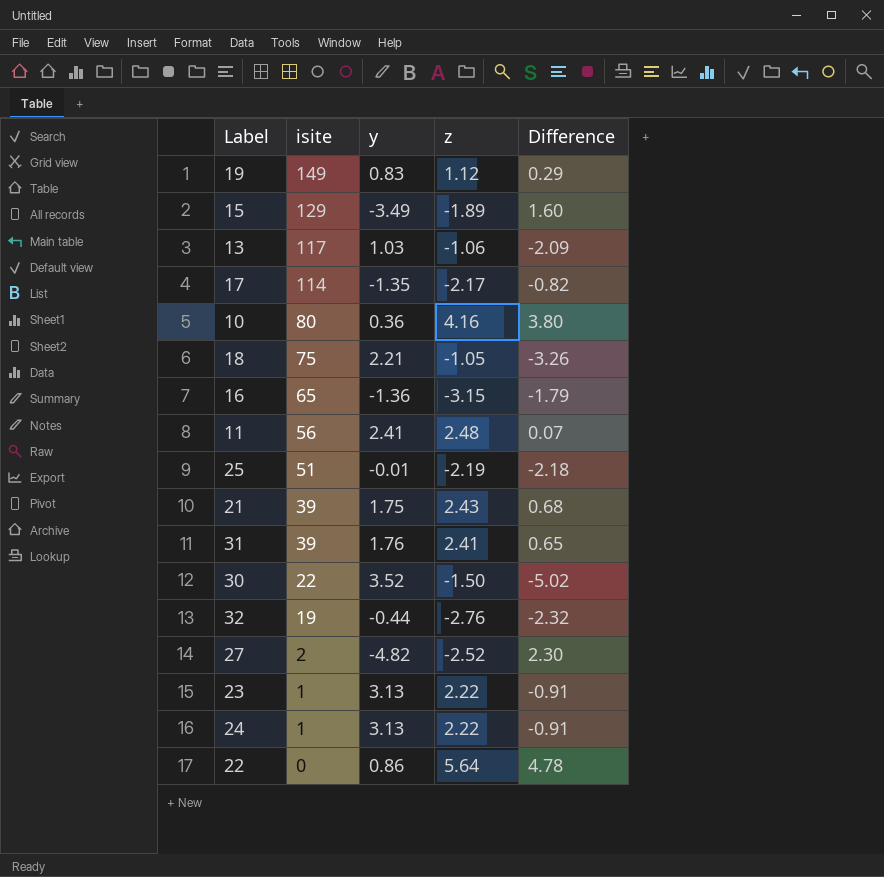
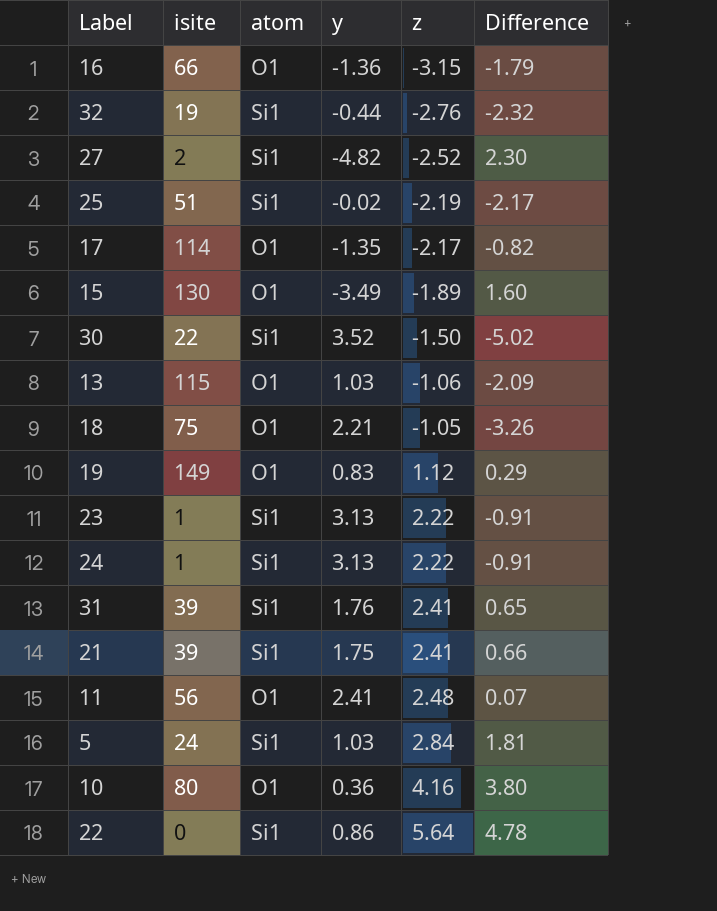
row order: isite descending -> z ascending
column atom | position: none -> 3
16 | isite: 65 -> 66
25 | y: -0.01 -> -0.02
25 | Difference: -2.18 -> -2.17
15 | isite: 129 -> 130
13 | isite: 117 -> 115
21 | z: 2.43 -> 2.41
21 | Difference: 0.68 -> 0.66
row 5: none -> 24 | Si1 | 1.03 | 2.84 | 1.81

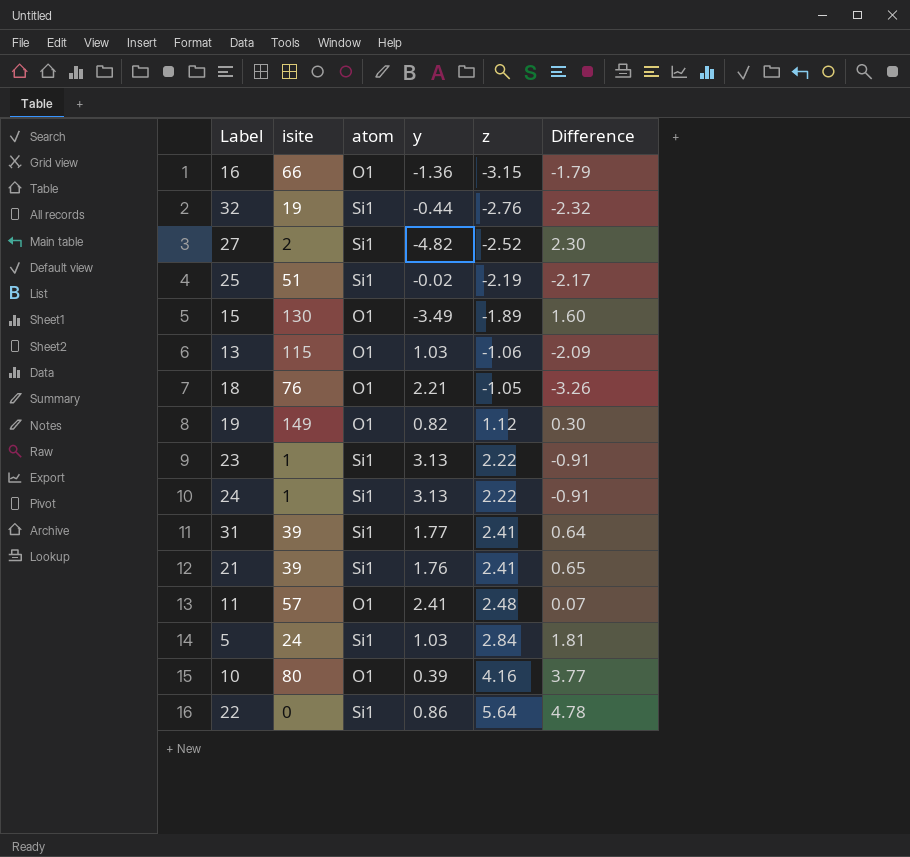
row 17: 114 | O1 | -1.35 | -2.17 | -0.82 -> none
row 30: 22 | Si1 | 3.52 | -1.50 | -5.02 -> none
18 | isite: 75 -> 76
19 | y: 0.83 -> 0.82
19 | Difference: 0.29 -> 0.30
31 | y: 1.76 -> 1.77
31 | Difference: 0.65 -> 0.64
21 | y: 1.75 -> 1.76
21 | Difference: 0.66 -> 0.65
11 | isite: 56 -> 57
10 | y: 0.36 -> 0.39
10 | Difference: 3.80 -> 3.77

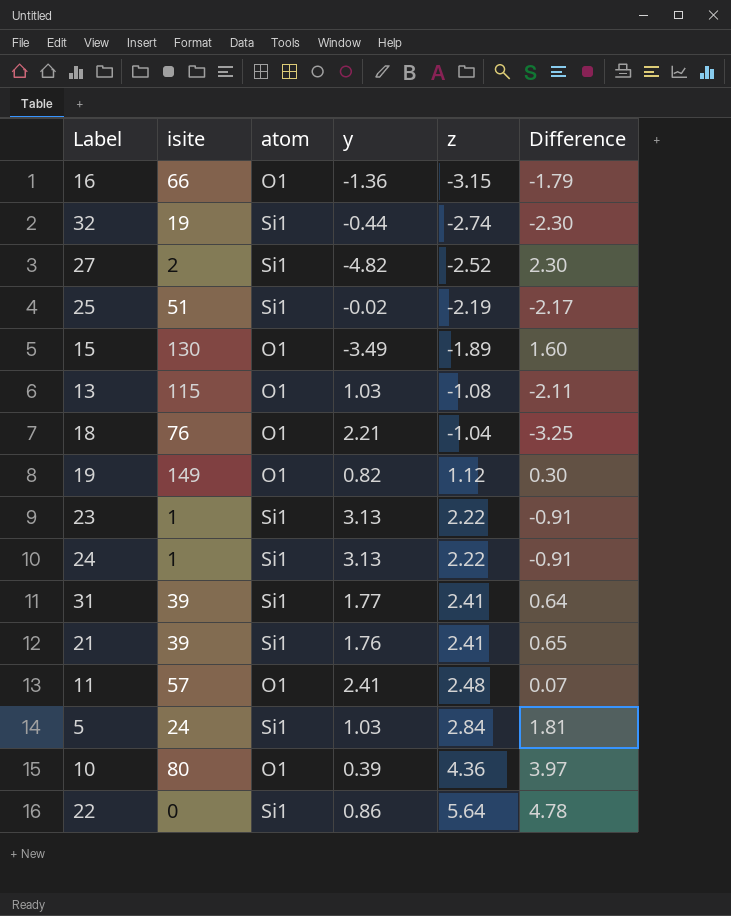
32 | z: -2.76 -> -2.74
32 | Difference: -2.32 -> -2.30
13 | z: -1.06 -> -1.08
13 | Difference: -2.09 -> -2.11
18 | z: -1.05 -> -1.04
18 | Difference: -3.26 -> -3.25
10 | z: 4.16 -> 4.36
10 | Difference: 3.77 -> 3.97

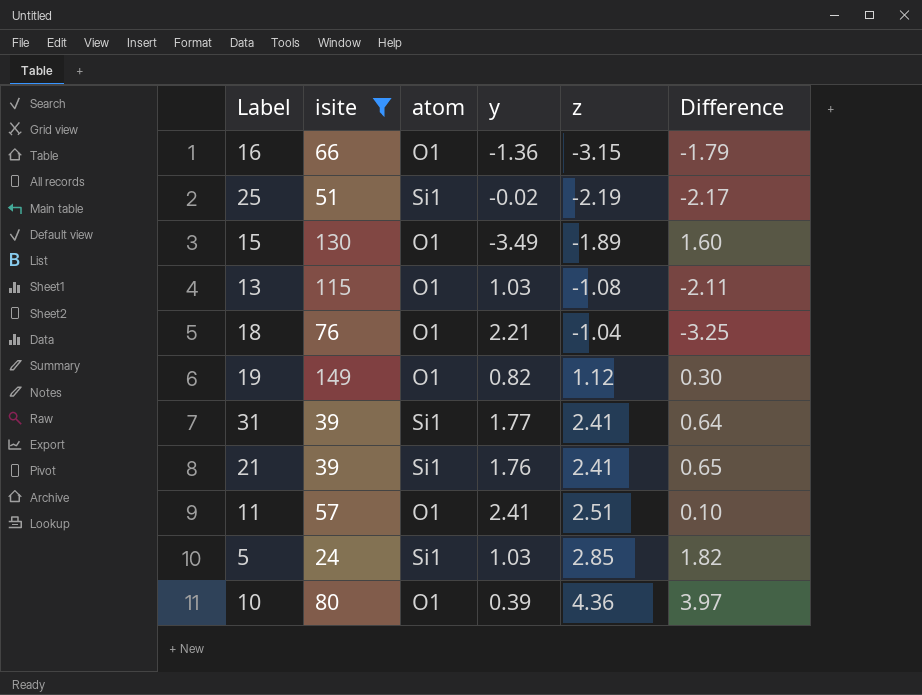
filter: none -> isite >= 24
11 | z: 2.48 -> 2.51
11 | Difference: 0.07 -> 0.10
5 | z: 2.84 -> 2.85
5 | Difference: 1.81 -> 1.82

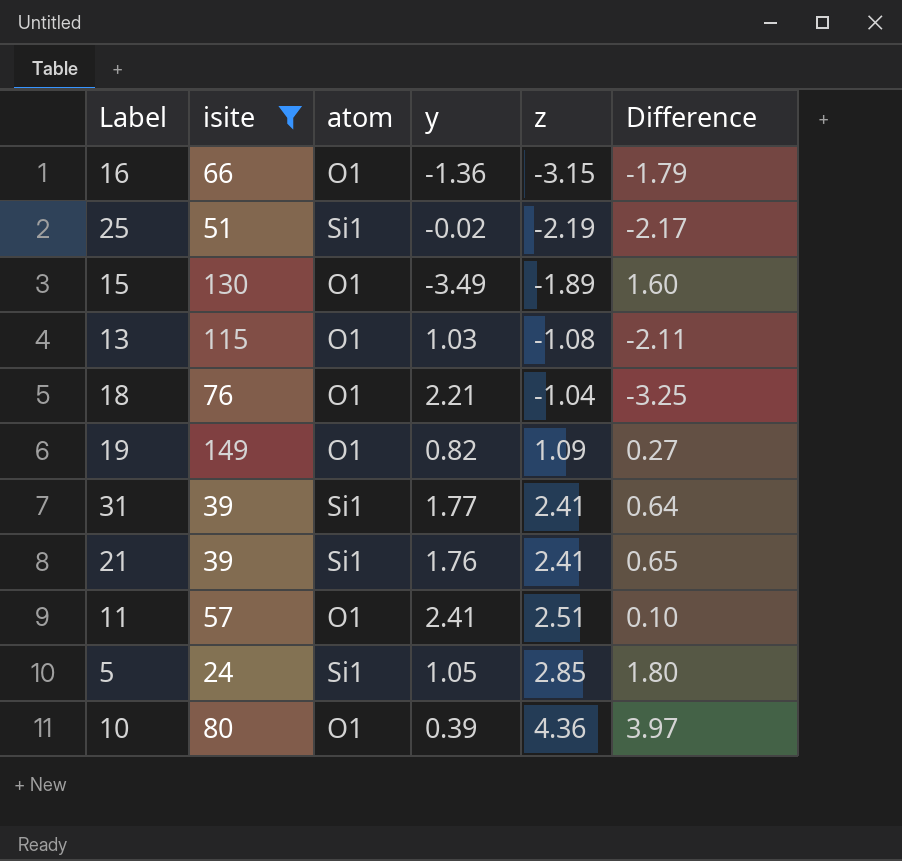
19 | z: 1.12 -> 1.09
19 | Difference: 0.30 -> 0.27
5 | y: 1.03 -> 1.05
5 | Difference: 1.82 -> 1.80

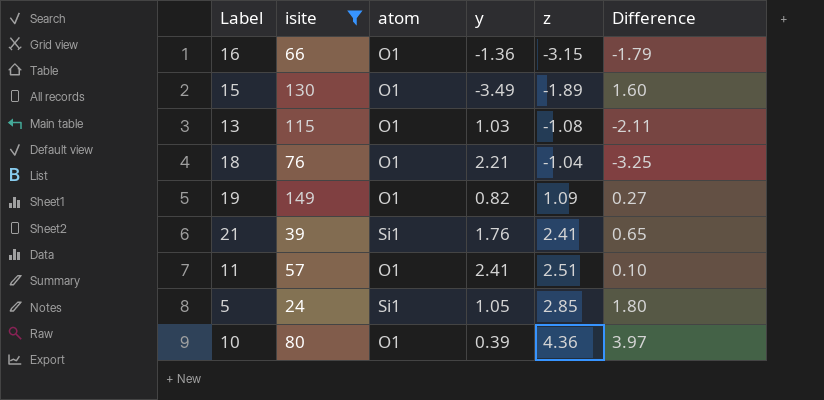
row 25: 51 | Si1 | -0.02 | -2.19 | -2.17 -> none
row 31: 39 | Si1 | 1.77 | 2.41 | 0.64 -> none

